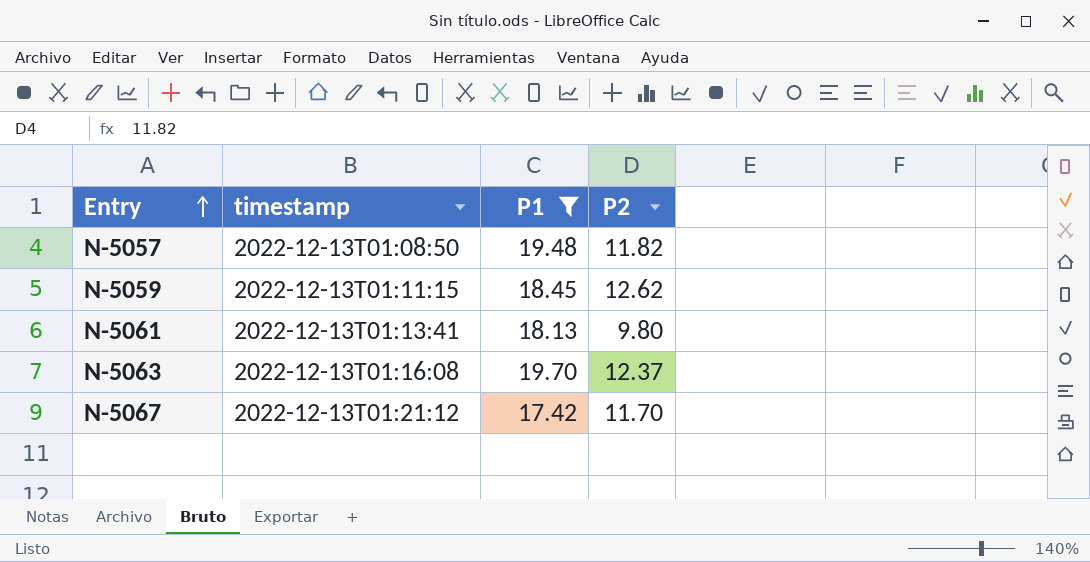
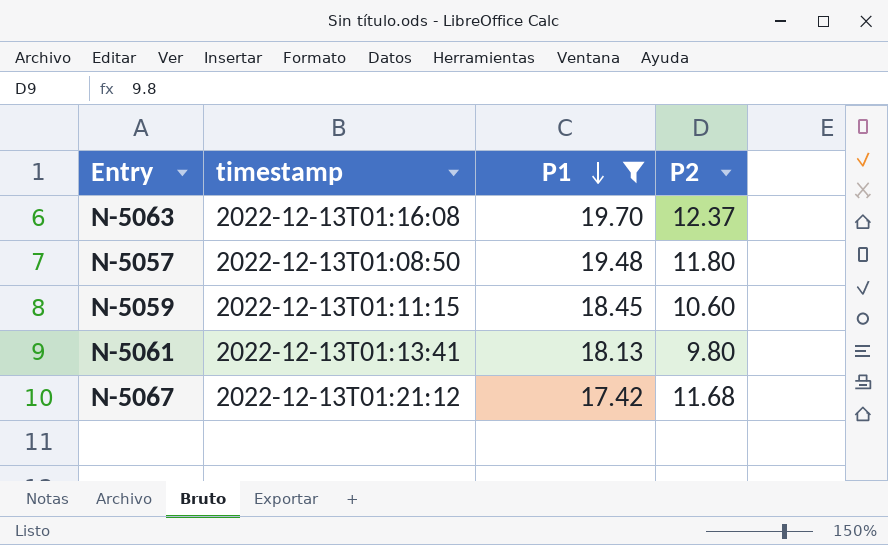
row order: Entry ascending -> P1 descending
N-5057 | P2: 11.82 -> 11.80
N-5059 | P2: 12.62 -> 10.60
N-5067 | P2: 11.70 -> 11.68

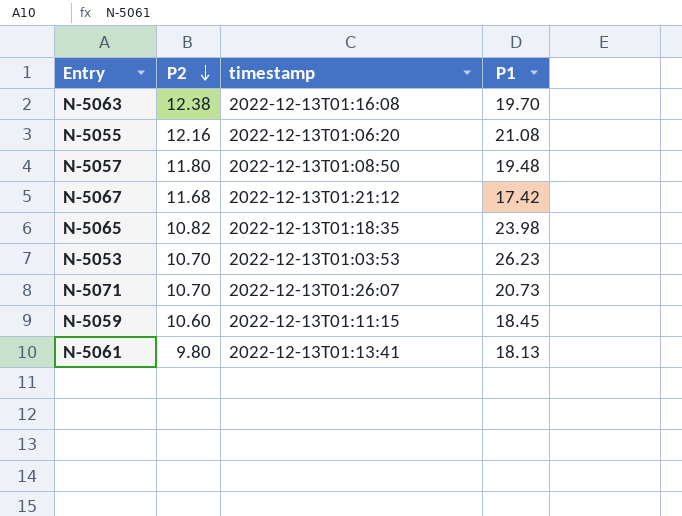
filter: P1 <= 19.70 -> none
row order: P1 descending -> P2 descending
column P2 | position: 4 -> 2
N-5063 | P2: 12.37 -> 12.38

